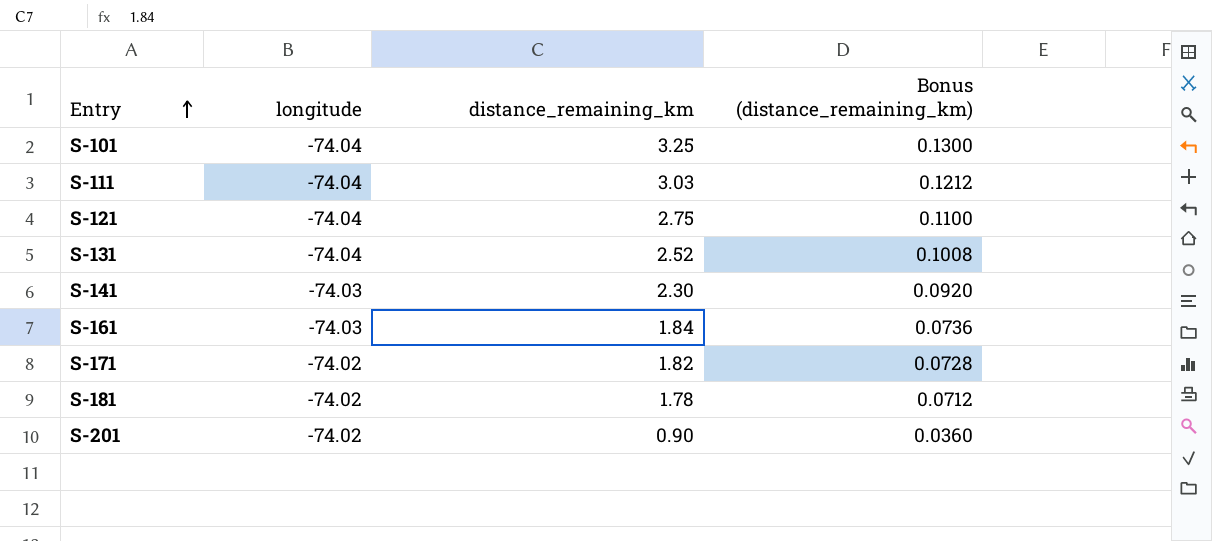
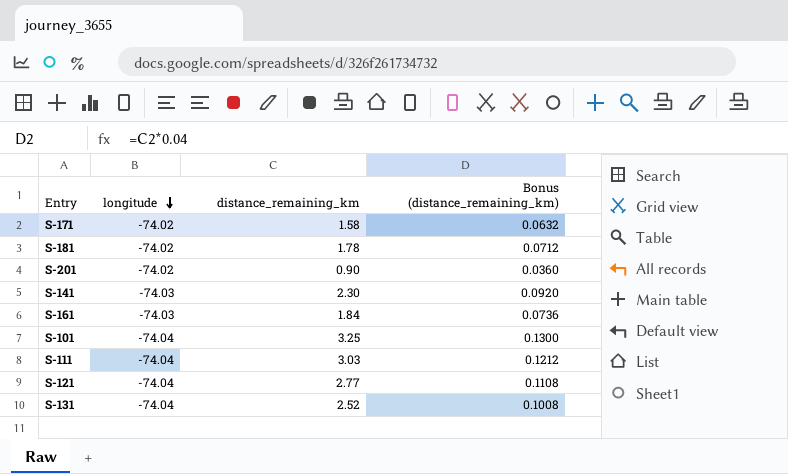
row order: Entry ascending -> longitude descending
S-171 | distance_remaining_km: 1.82 -> 1.58
S-171 | Bonus (distance_remaining_km): 0.0728 -> 0.0632
S-121 | distance_remaining_km: 2.75 -> 2.77
S-121 | Bonus (distance_remaining_km): 0.1100 -> 0.1108

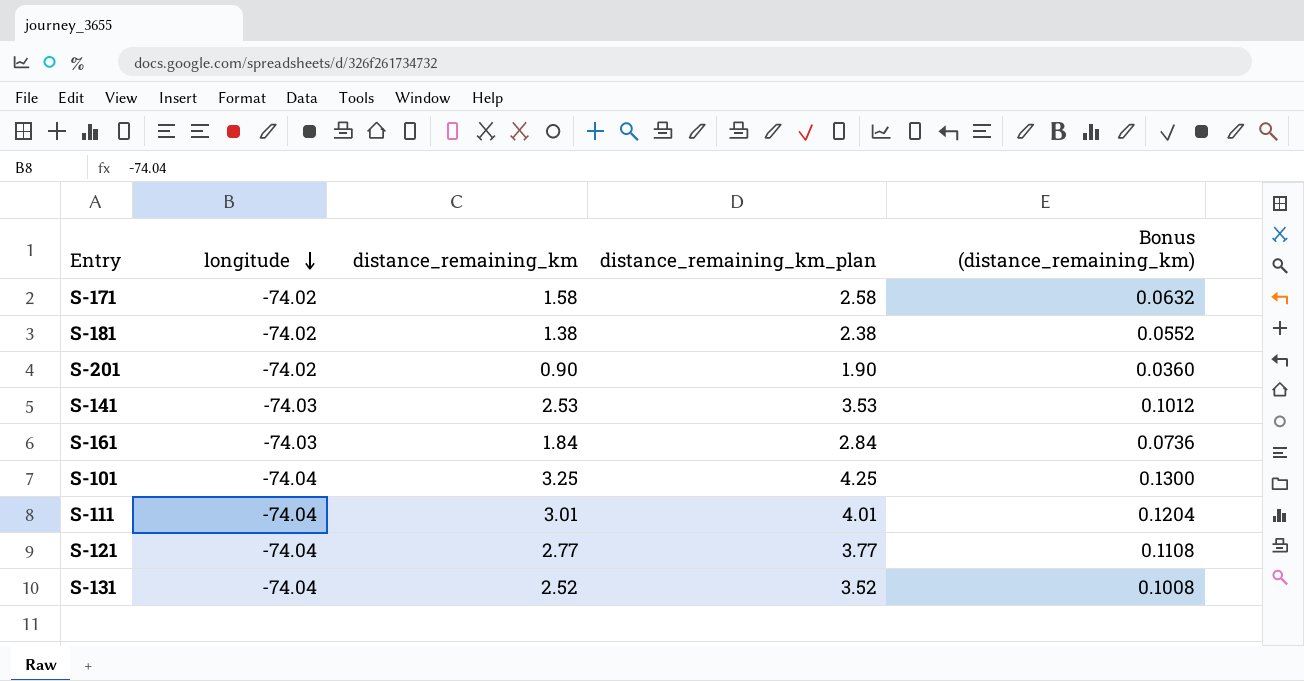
column distance_remaining_km_plan | formula: none -> [distance_remaining_km] + 1
S-181 | distance_remaining_km: 1.78 -> 1.38
S-181 | Bonus (distance_remaining_km): 0.0712 -> 0.0552
S-141 | distance_remaining_km: 2.30 -> 2.53
S-141 | Bonus (distance_remaining_km): 0.0920 -> 0.1012
S-111 | distance_remaining_km: 3.03 -> 3.01
S-111 | Bonus (distance_remaining_km): 0.1212 -> 0.1204

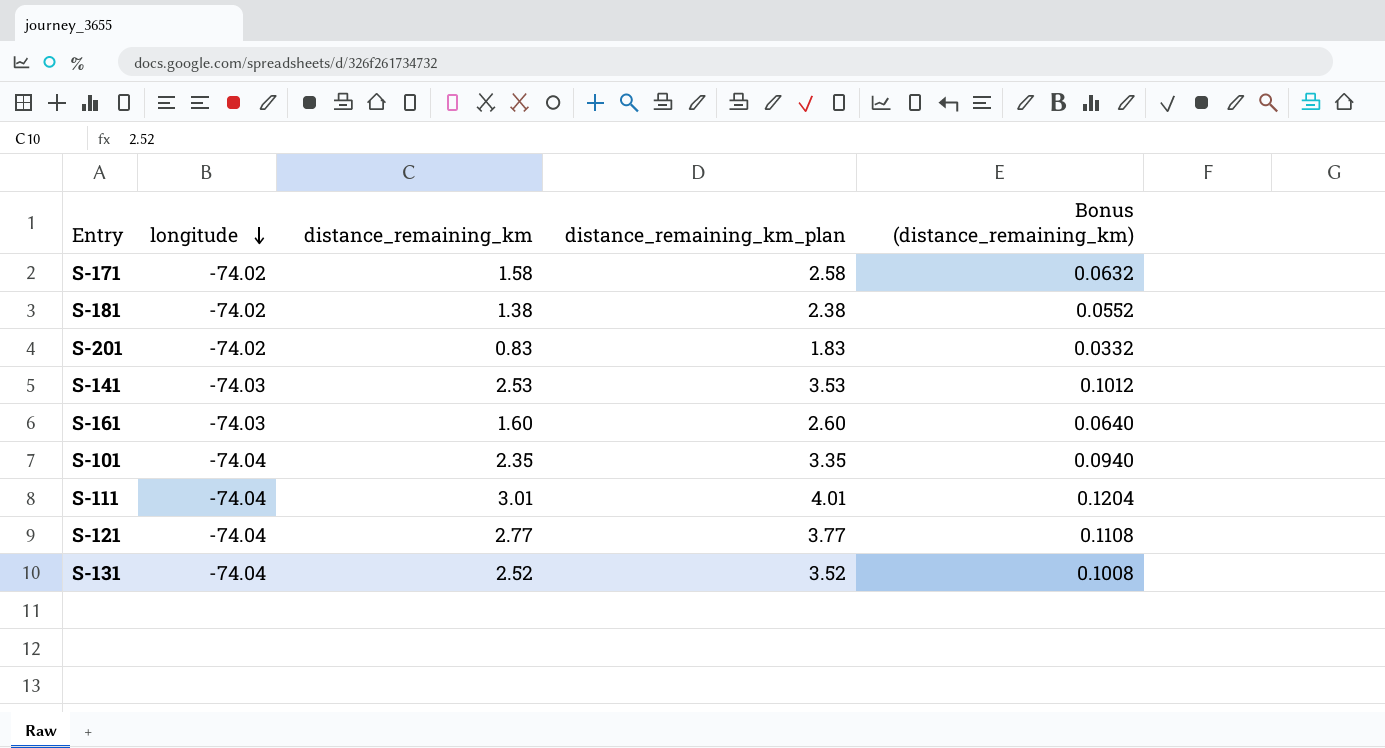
S-201 | distance_remaining_km: 0.90 -> 0.83
S-201 | distance_remaining_km_plan: 1.90 -> 1.83
S-201 | Bonus (distance_remaining_km): 0.0360 -> 0.0332
S-161 | distance_remaining_km: 1.84 -> 1.60
S-161 | distance_remaining_km_plan: 2.84 -> 2.60
S-161 | Bonus (distance_remaining_km): 0.0736 -> 0.0640
S-101 | distance_remaining_km: 3.25 -> 2.35
S-101 | distance_remaining_km_plan: 4.25 -> 3.35
S-101 | Bonus (distance_remaining_km): 0.1300 -> 0.0940

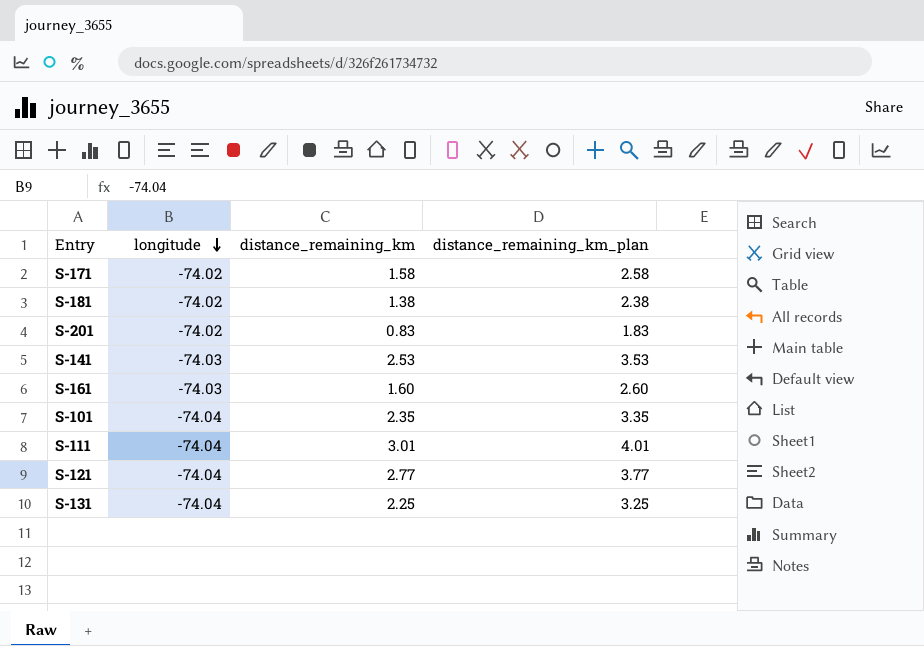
column Bonus (distance_remaining_km) | formula: [distance_remaining_km] * 0.04 -> none
S-131 | distance_remaining_km: 2.52 -> 2.25
S-131 | distance_remaining_km_plan: 3.52 -> 3.25

